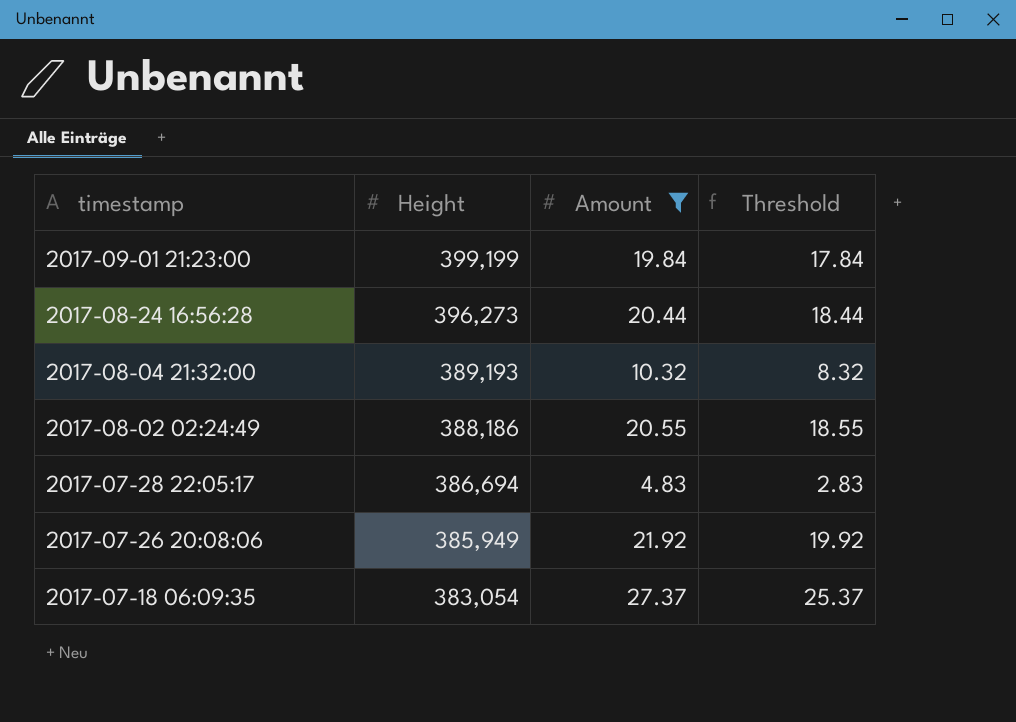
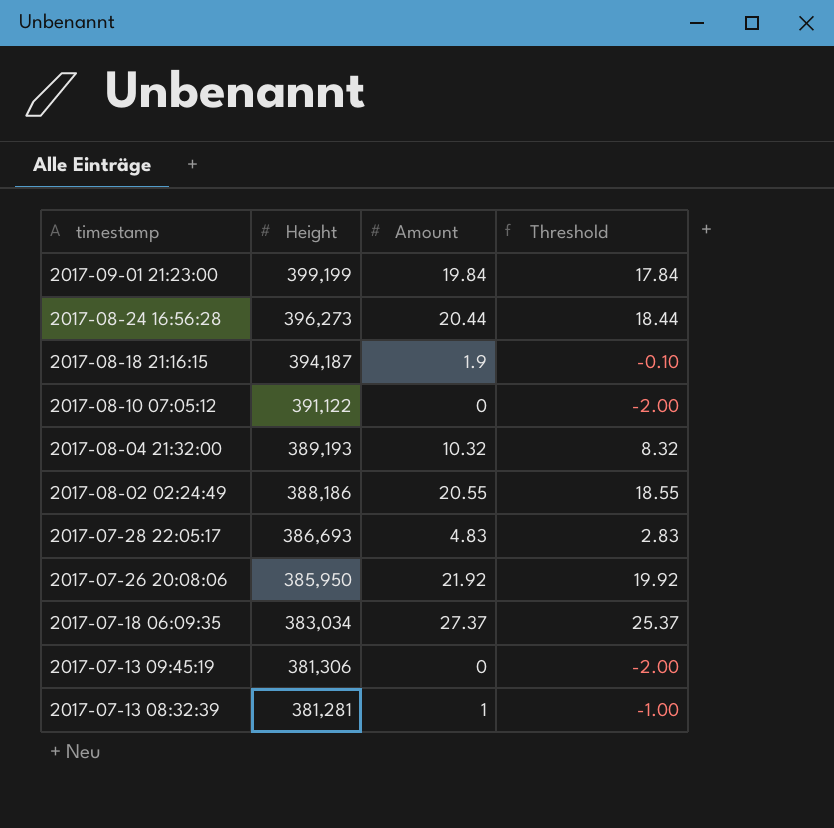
filter: Amount >= 4.83 -> none
2017-07-28 22:05:17 | Height: 386,694 -> 386,693
2017-07-26 20:08:06 | Height: 385,949 -> 385,950
2017-07-18 06:09:35 | Height: 383,054 -> 383,034

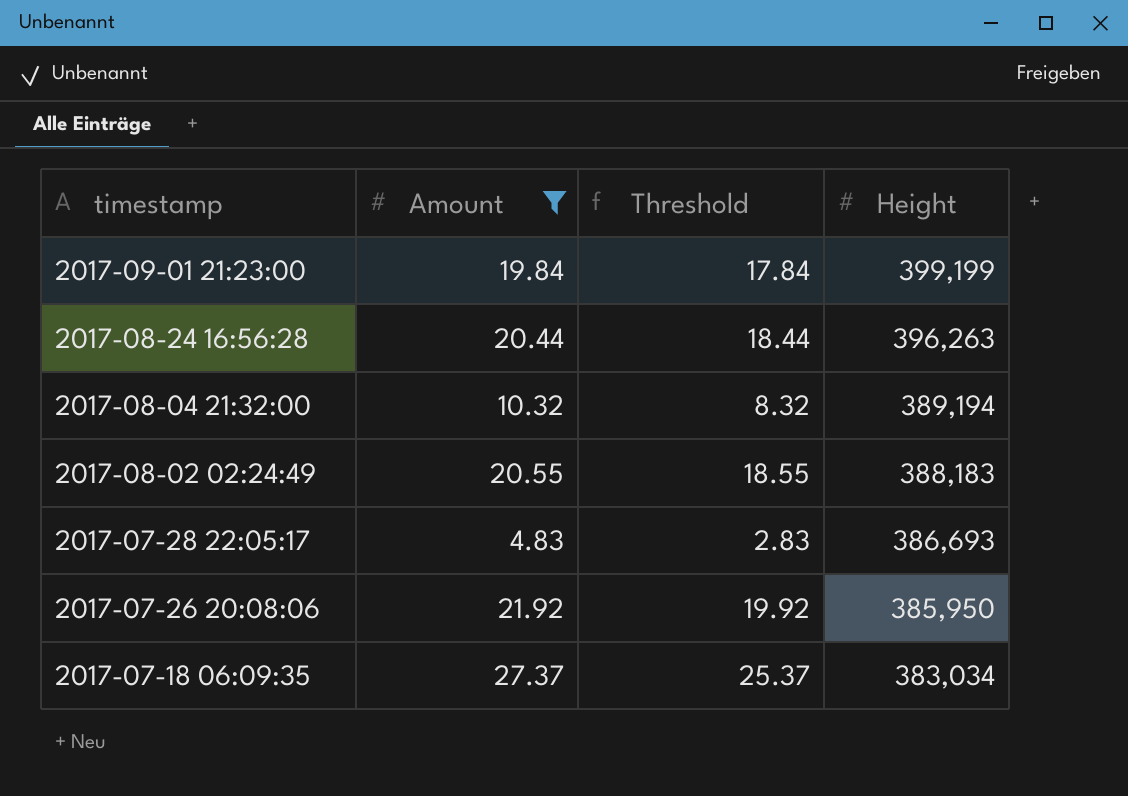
filter: none -> Amount >= 4.83
column Height | position: 2 -> 4
2017-08-24 16:56:28 | Height: 396,273 -> 396,263
2017-08-04 21:32:00 | Height: 389,193 -> 389,194
2017-08-02 02:24:49 | Height: 388,186 -> 388,183

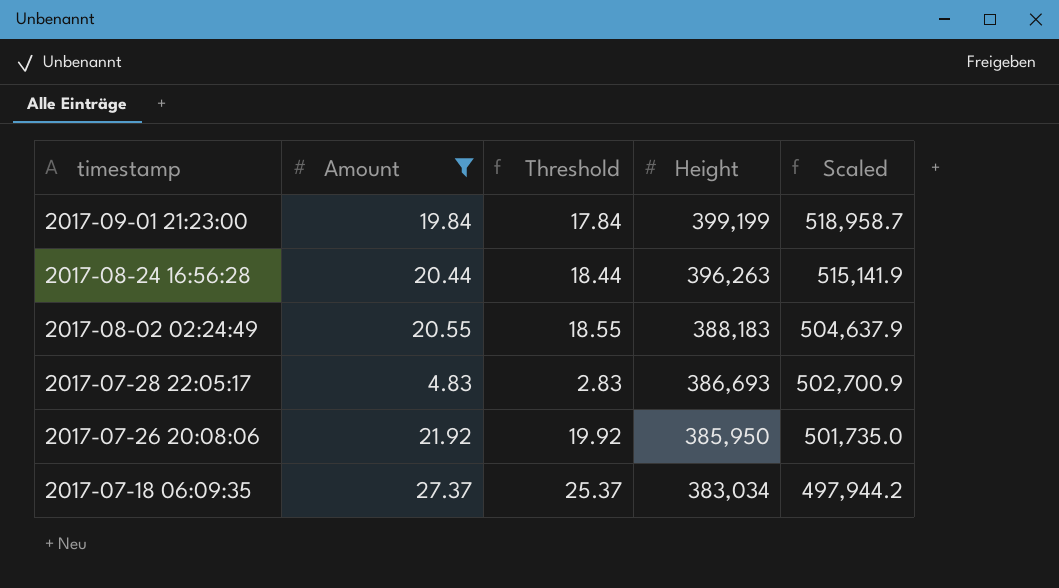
column Scaled | formula: none -> [Height] * 1.3
row 2017-08-04 21:32:00: 10.32 | 8.32 | 389,194 -> none

